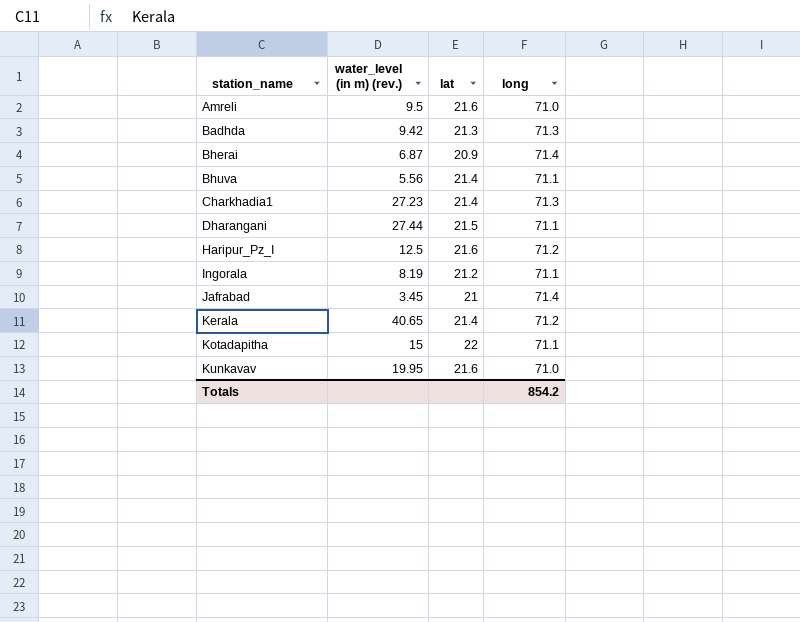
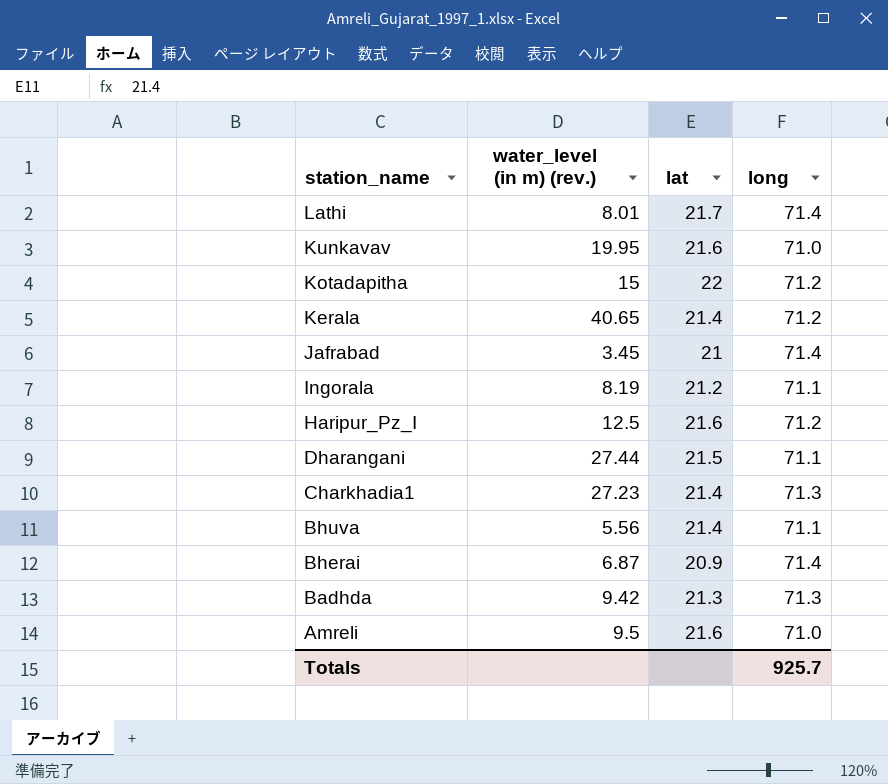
row order: station_name ascending -> station_name descending
row Lathi: none -> 8.01 | 21.7 | 71.4
Kotadapitha | long: 71.1 -> 71.2
Totals | long: 854.2 -> 925.7

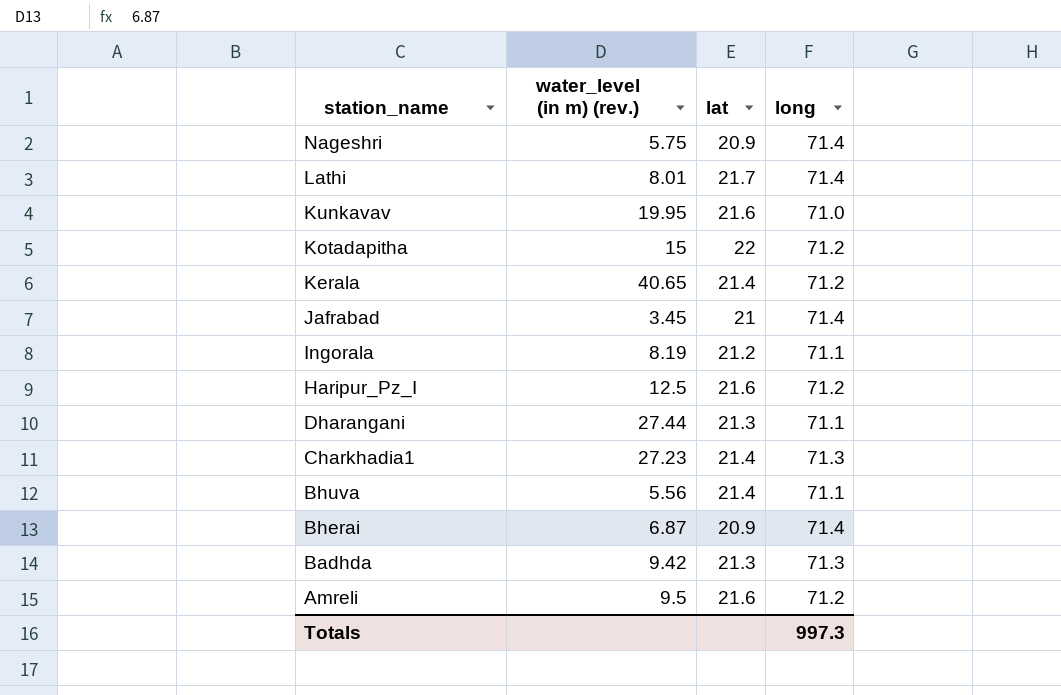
row Nageshri: none -> 5.75 | 20.9 | 71.4
Dharangani | lat: 21.5 -> 21.3
Amreli | long: 71.0 -> 71.2
Totals | long: 925.7 -> 997.3

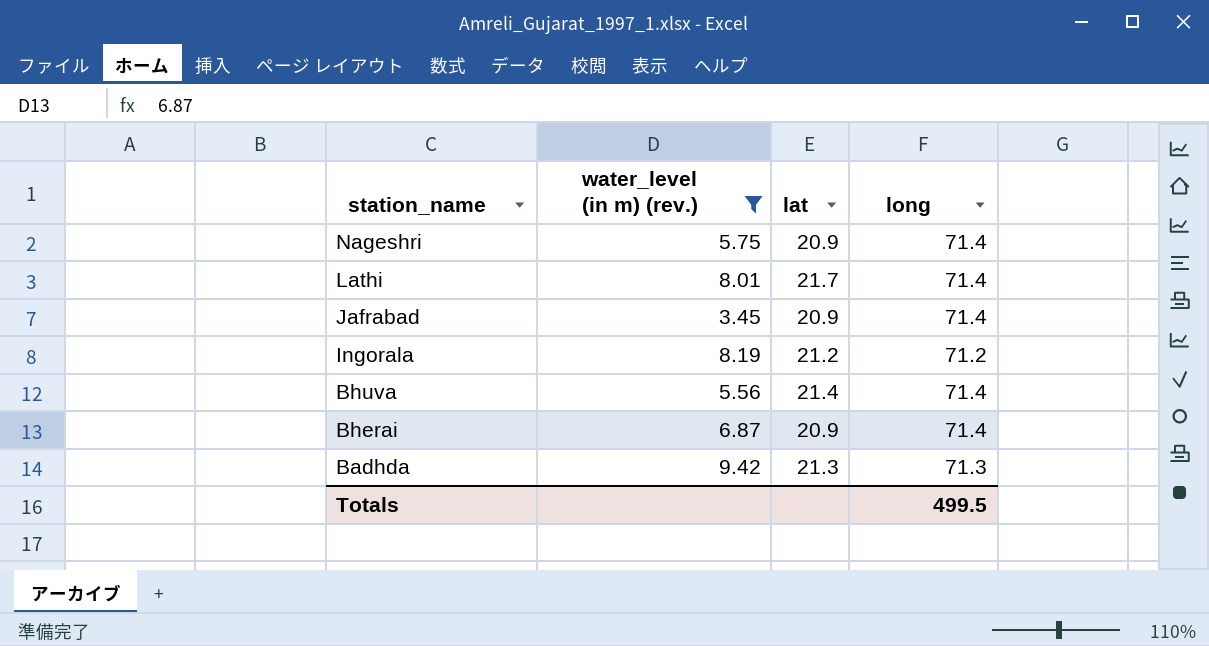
filter: none -> water_level (in m) (rev.) <= 9.42
Jafrabad | lat: 21 -> 20.9
Ingorala | long: 71.1 -> 71.2
Bhuva | long: 71.1 -> 71.4
Totals | long: 997.3 -> 499.5

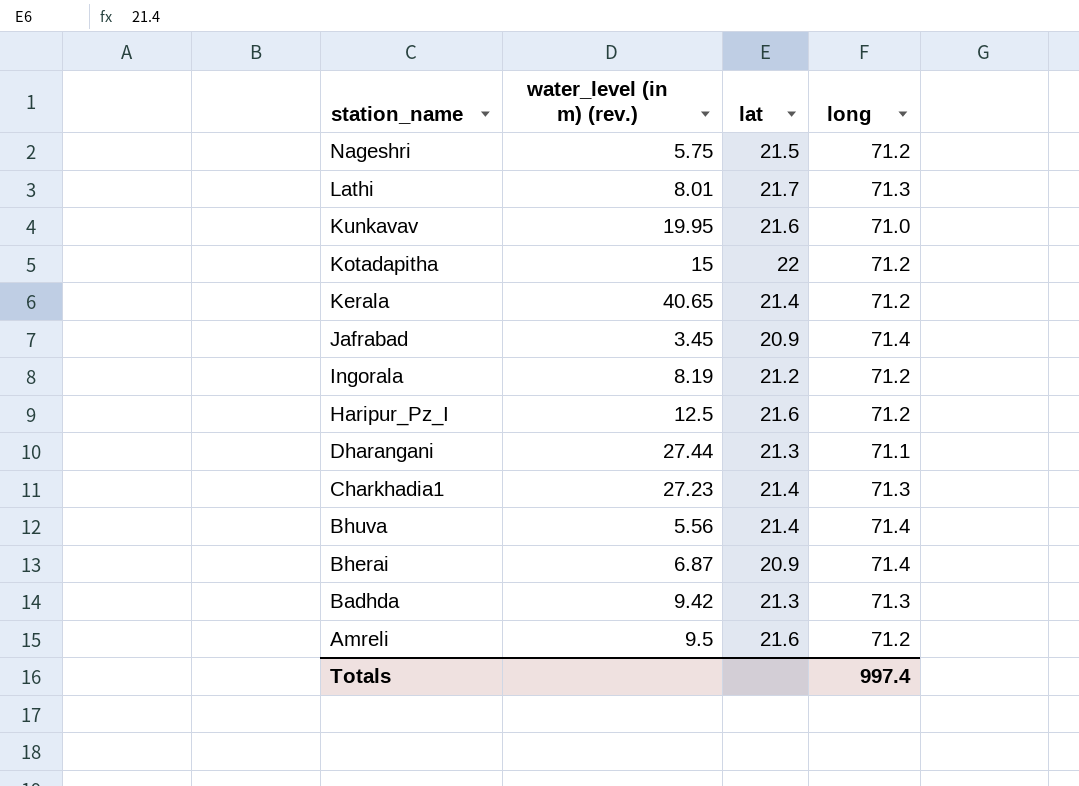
filter: water_level (in m) (rev.) <= 9.42 -> none
Nageshri | lat: 20.9 -> 21.5
Nageshri | long: 71.4 -> 71.2
Lathi | long: 71.4 -> 71.3
Totals | long: 499.5 -> 997.4

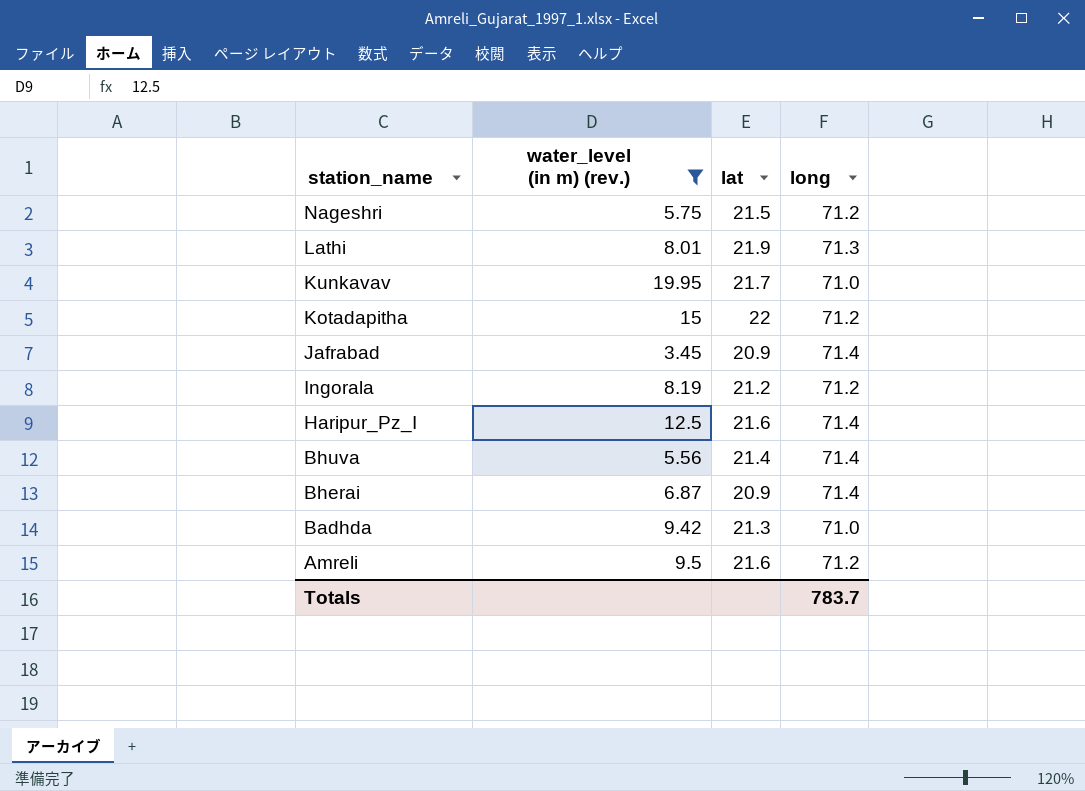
filter: none -> water_level (in m) (rev.) <= 19.95
Lathi | lat: 21.7 -> 21.9
Kunkavav | lat: 21.6 -> 21.7
Haripur_Pz_I | long: 71.2 -> 71.4
Badhda | long: 71.3 -> 71.0
Totals | long: 997.4 -> 783.7

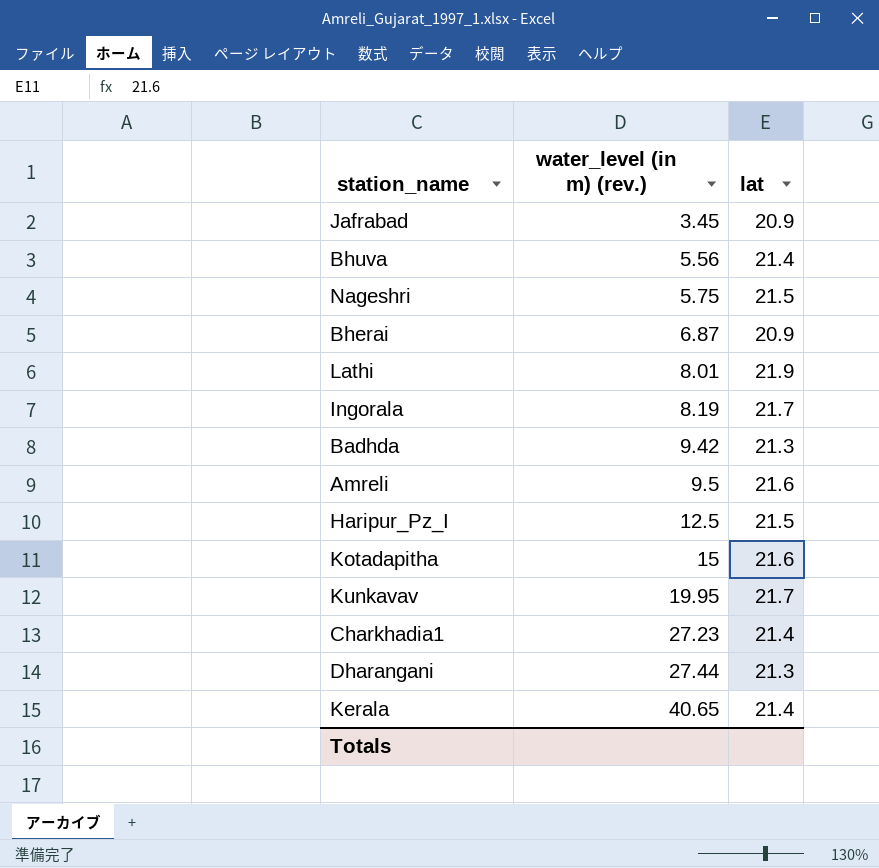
filter: water_level (in m) (rev.) <= 19.95 -> none
row order: station_name descending -> water_level (in m) (rev.) ascending
column long | position: 4 -> none
Ingorala | lat: 21.2 -> 21.7
Haripur_Pz_I | lat: 21.6 -> 21.5
Kotadapitha | lat: 22 -> 21.6

